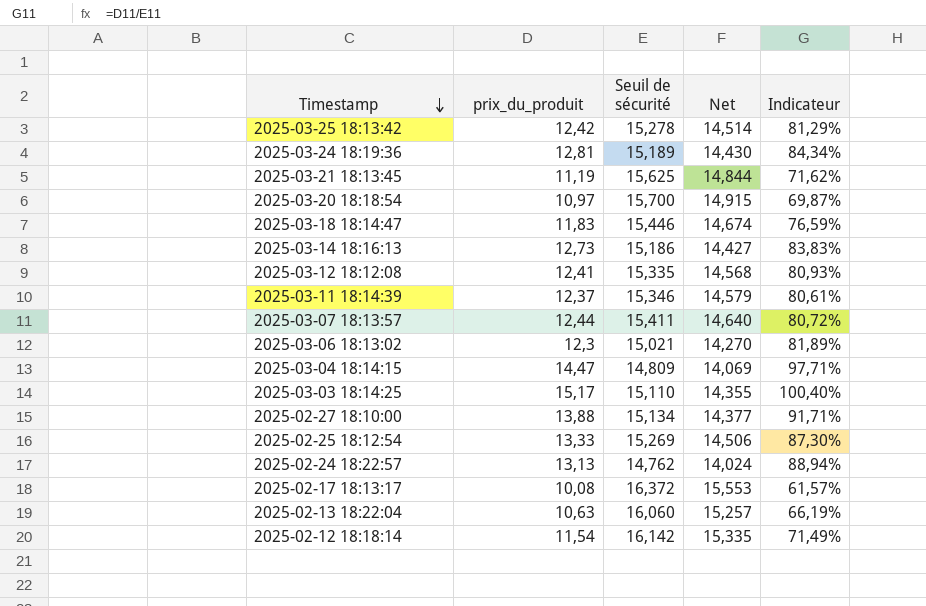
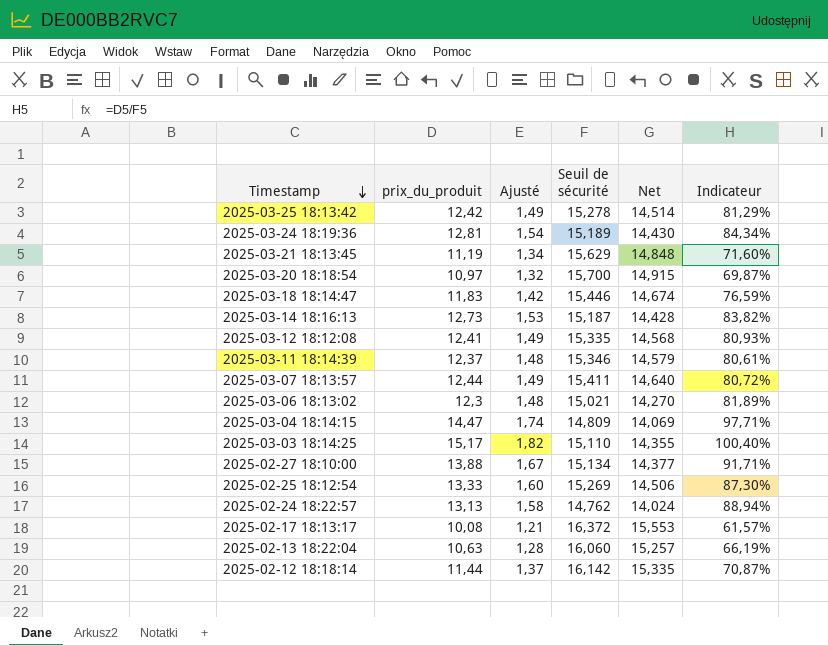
column Ajusté | formula: none -> [prix_du_produit] * 0,12
2025-03-21 18:13:45 | Seuil de sécurité: 15,625 -> 15,629
2025-03-21 18:13:45 | Net: 14,844 -> 14,848
2025-03-21 18:13:45 | Indicateur: 71,62% -> 71,60%
2025-03-14 18:16:13 | Seuil de sécurité: 15,186 -> 15,187
2025-03-14 18:16:13 | Net: 14,427 -> 14,428
2025-03-14 18:16:13 | Indicateur: 83,83% -> 83,82%
2025-02-12 18:18:14 | prix_du_produit: 11,54 -> 11,44
2025-02-12 18:18:14 | Indicateur: 71,49% -> 70,87%

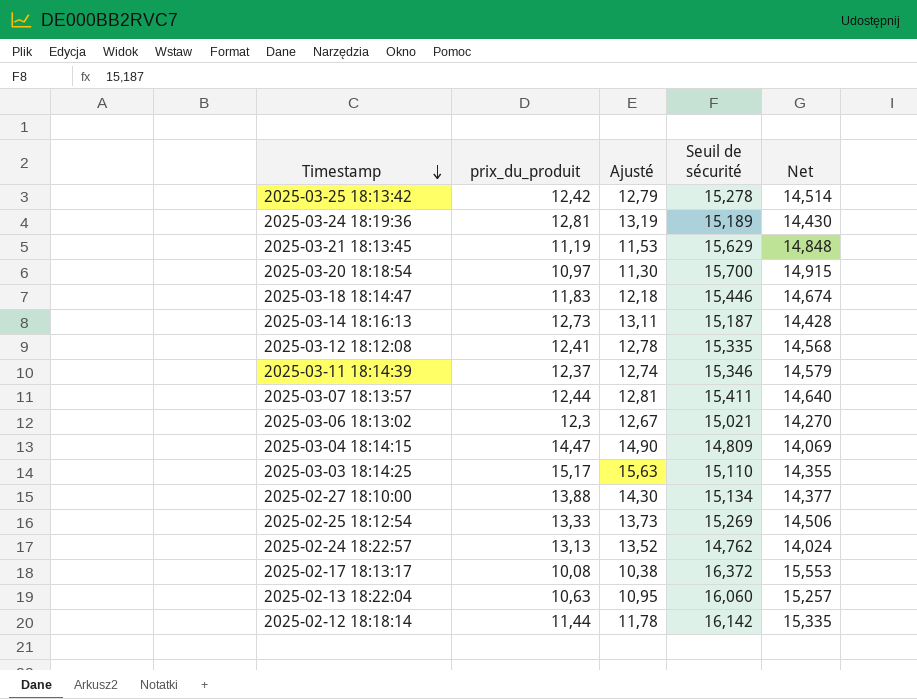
column Indicateur | formula: [prix_du_produit] / [Seuil de sécurité] -> none
column Ajusté | formula: [prix_du_produit] * 0,12 -> [prix_du_produit] * 1,03

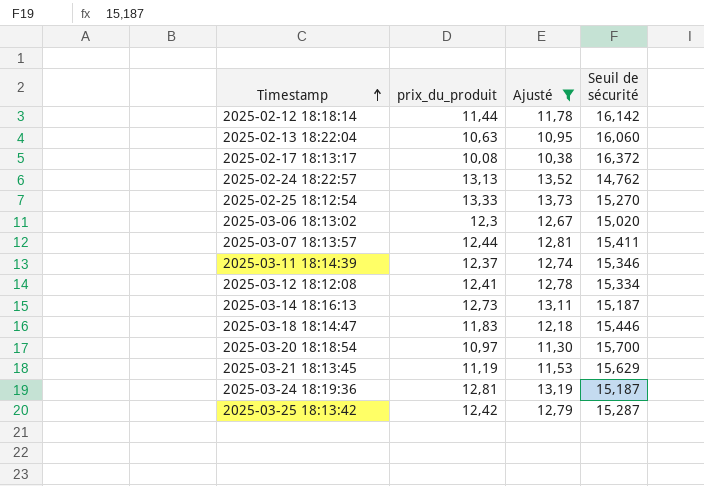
filter: none -> Ajusté <= 13,73
row order: Timestamp descending -> Timestamp ascending
column Net | formula: [Seuil de sécurité] * 0,95 -> none
2025-02-25 18:12:54 | Seuil de sécurité: 15,269 -> 15,270
2025-03-06 18:13:02 | Seuil de sécurité: 15,021 -> 15,020
2025-03-12 18:12:08 | Seuil de sécurité: 15,335 -> 15,334
2025-03-24 18:19:36 | Seuil de sécurité: 15,189 -> 15,187
2025-03-25 18:13:42 | Seuil de sécurité: 15,278 -> 15,287

